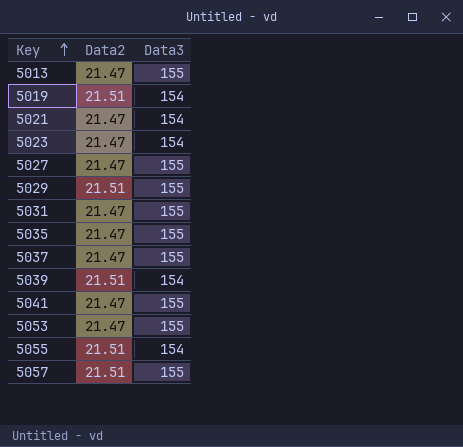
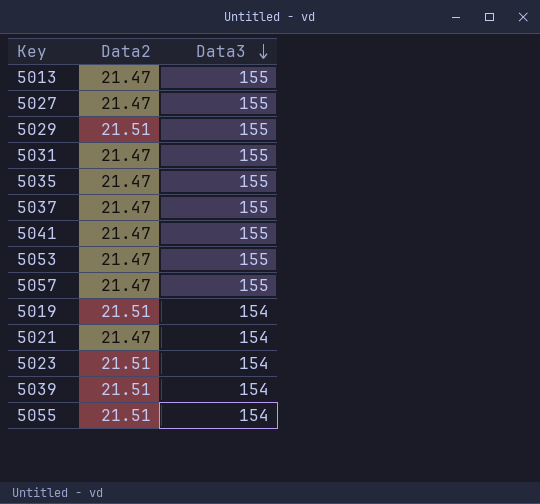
row order: Key ascending -> Data3 descending
5057 | Data2: 21.51 -> 21.47
5023 | Data2: 21.47 -> 21.51

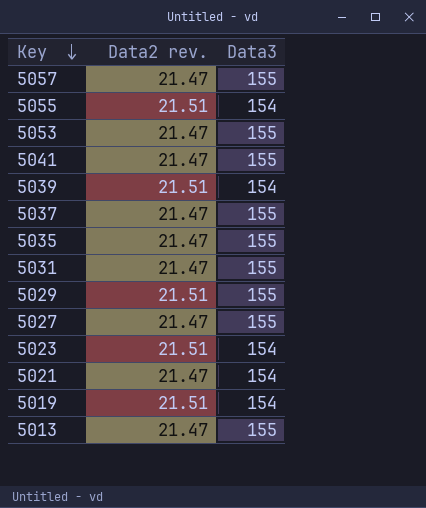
row order: Data3 descending -> Key descending
column name: Data2 -> Data2 rev.

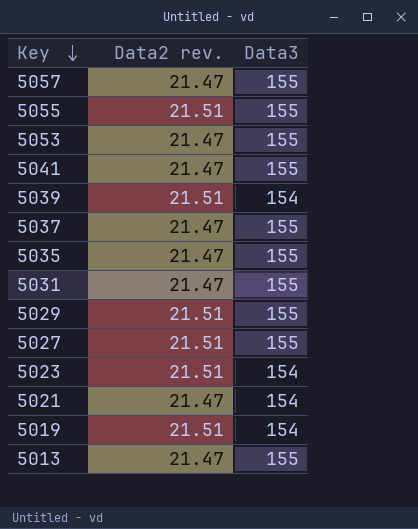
5055 | Data3: 154 -> 155
5027 | Data2 rev.: 21.47 -> 21.51

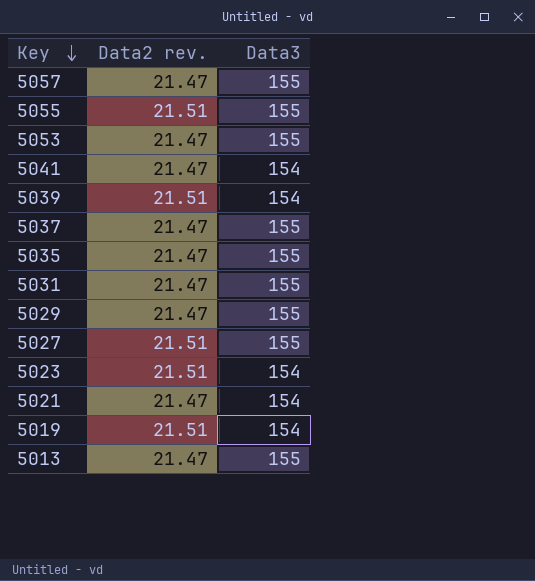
5041 | Data3: 155 -> 154
5029 | Data2 rev.: 21.51 -> 21.47

